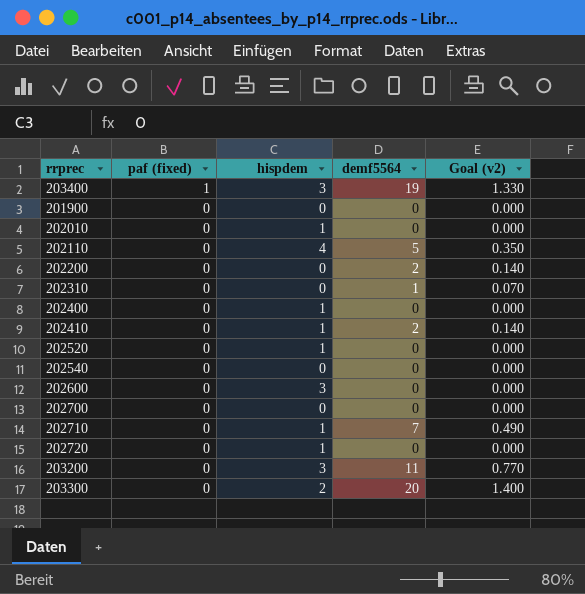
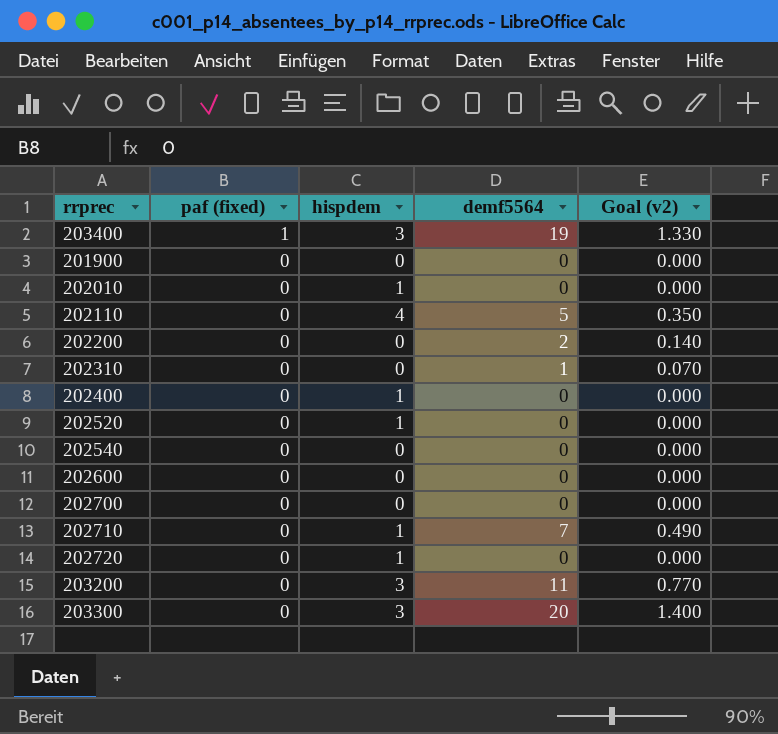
row 202410: 0 | 1 | 2 | 0.140 -> none
202600 | hispdem: 3 -> 0
203300 | hispdem: 2 -> 3

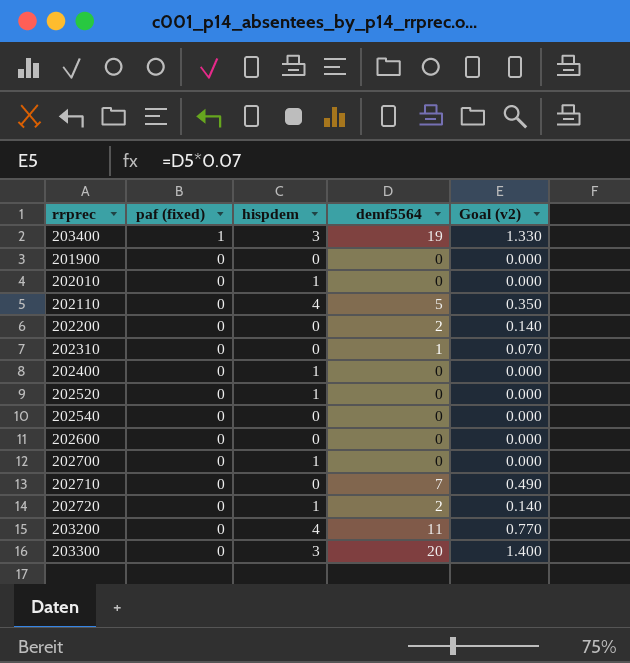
202700 | hispdem: 0 -> 1
202710 | hispdem: 1 -> 0
202720 | demf5564: 0 -> 2
202720 | Goal (v2): 0.000 -> 0.140
203200 | hispdem: 3 -> 4

